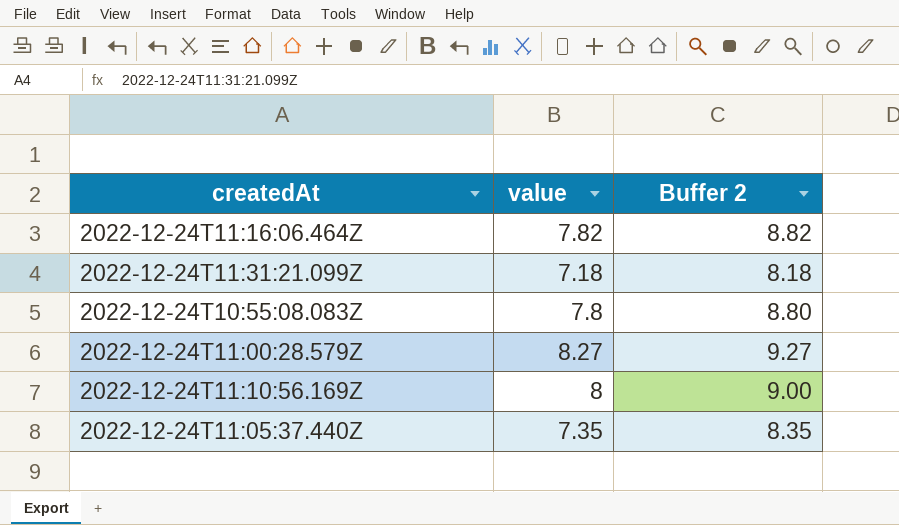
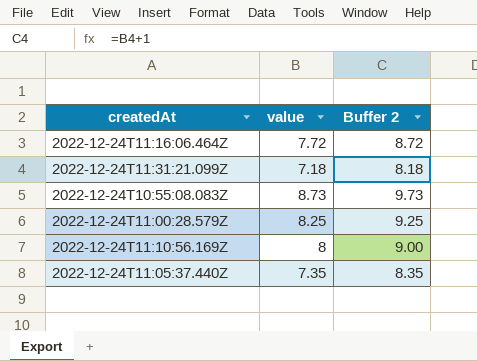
2022-12-24T11:16:06.464Z | value: 7.82 -> 7.72
2022-12-24T11:16:06.464Z | Buffer 2: 8.82 -> 8.72
2022-12-24T10:55:08.083Z | value: 7.8 -> 8.73
2022-12-24T10:55:08.083Z | Buffer 2: 8.80 -> 9.73
2022-12-24T11:00:28.579Z | value: 8.27 -> 8.25
2022-12-24T11:00:28.579Z | Buffer 2: 9.27 -> 9.25

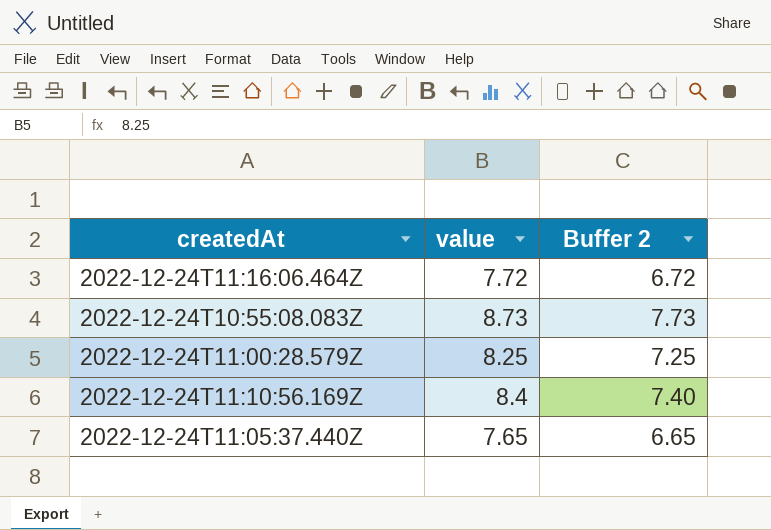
column Buffer 2 | formula: [value] + 1 -> [value] - 1
row 2022-12-24T11:31:21.099Z: 7.18 | 8.18 -> none
2022-12-24T11:10:56.169Z | value: 8 -> 8.4
2022-12-24T11:05:37.440Z | value: 7.35 -> 7.65

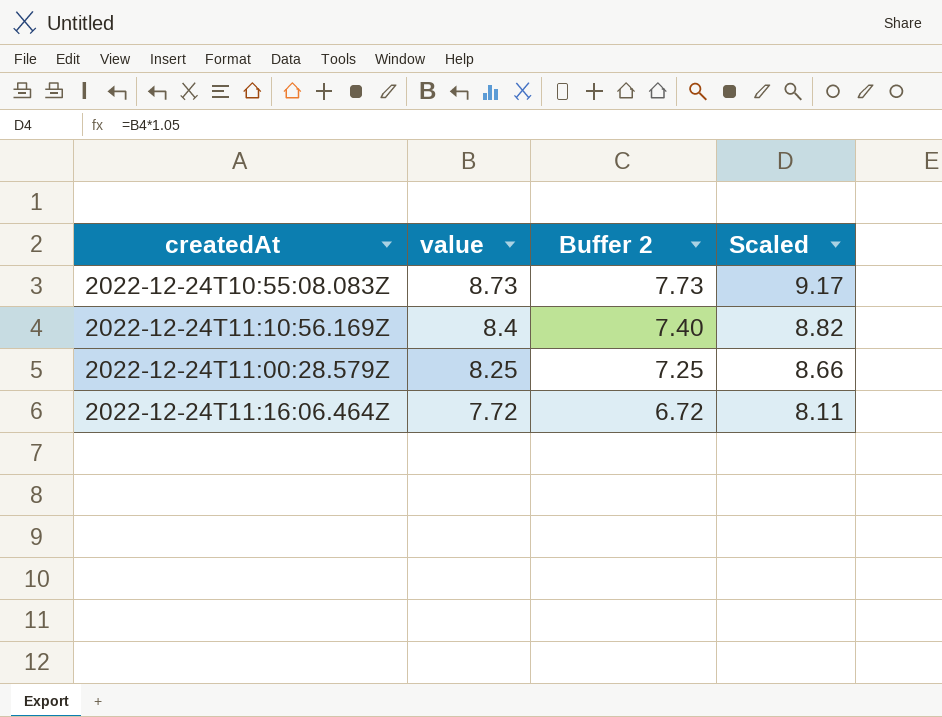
row order: none -> value descending
column Scaled | formula: none -> [value] * 1.05
row 2022-12-24T11:05:37.440Z: 7.65 | 6.65 -> none

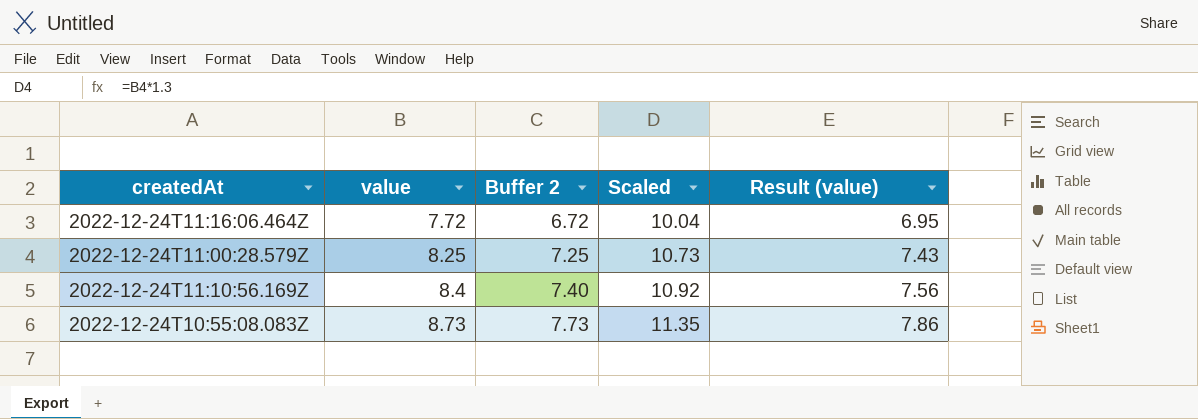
row order: value descending -> value ascending
column Scaled | formula: [value] * 1.05 -> [value] * 1.3
column Result (value) | formula: none -> [value] * 0.9

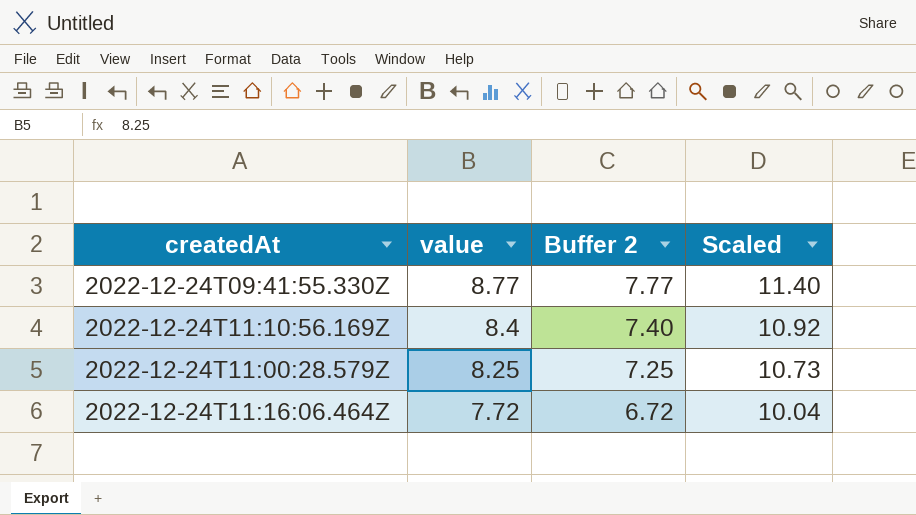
row order: value ascending -> value descending
column Result (value) | formula: [value] * 0.9 -> none
row 2022-12-24T10:55:08.083Z: 8.73 | 7.73 | 11.35 | 7.86 -> none
row 2022-12-24T09:41:55.330Z: none -> 8.77 | 7.77 | 11.40

